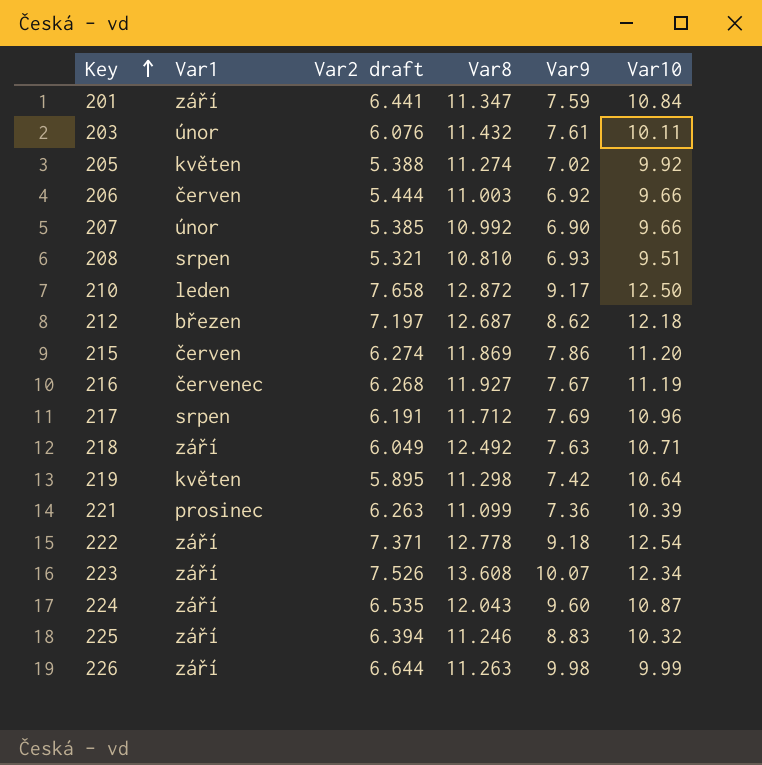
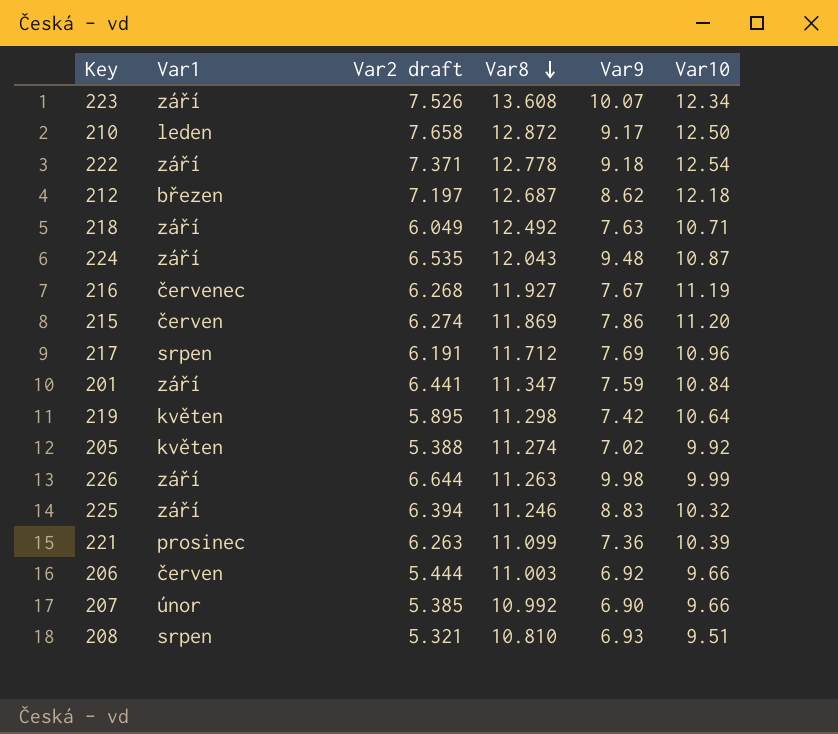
row order: Key ascending -> Var8 descending
row 203: únor | 6.076 | 11.432 | 7.61 | 10.11 -> none
224 | Var9: 9.60 -> 9.48

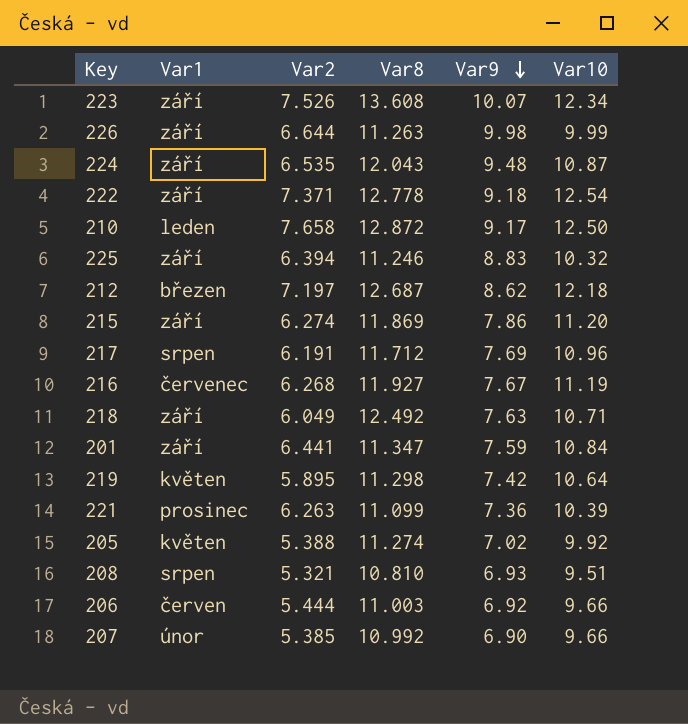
row order: Var8 descending -> Var9 descending
column name: Var2 draft -> Var2
215 | Var1: červen -> září

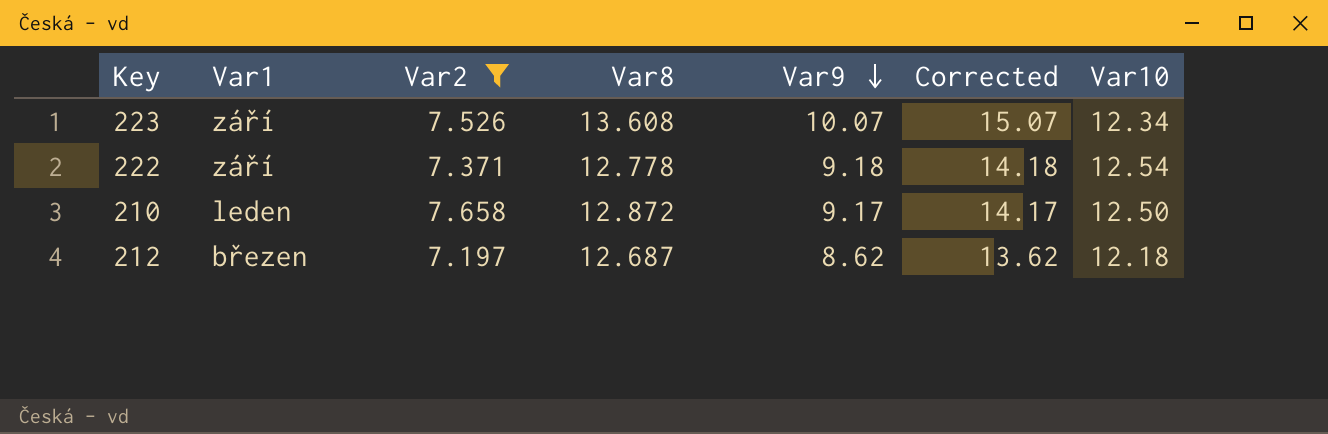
filter: none -> Var2 >= 7.197
column Corrected | formula: none -> [Var9] + 5

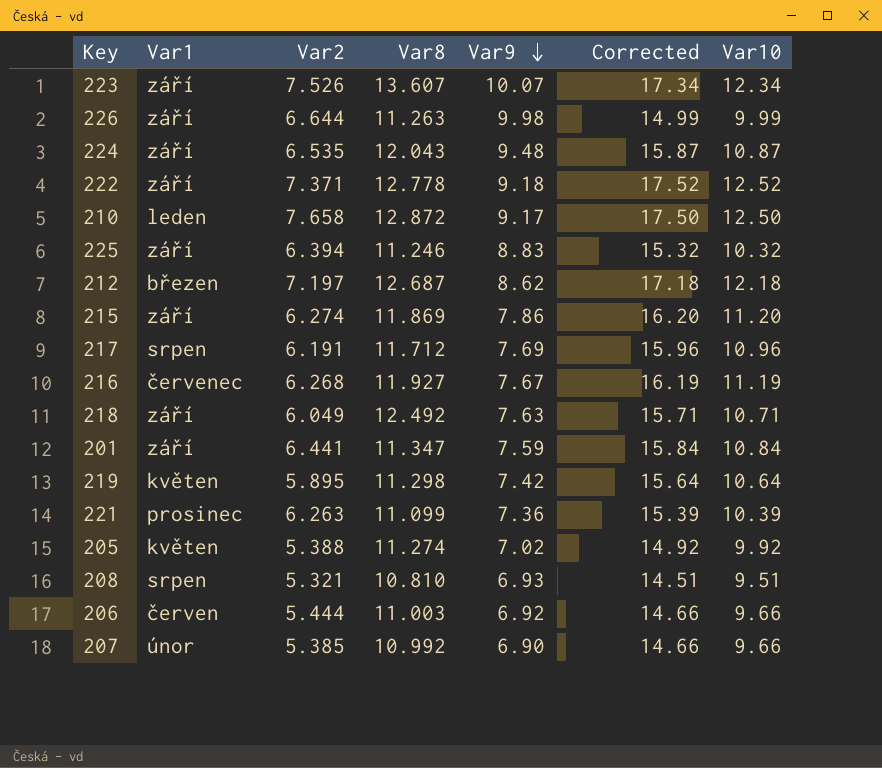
filter: Var2 >= 7.197 -> none
column Corrected | formula: [Var9] + 5 -> [Var10] + 5
223 | Var8: 13.608 -> 13.607
222 | Var10: 12.54 -> 12.52

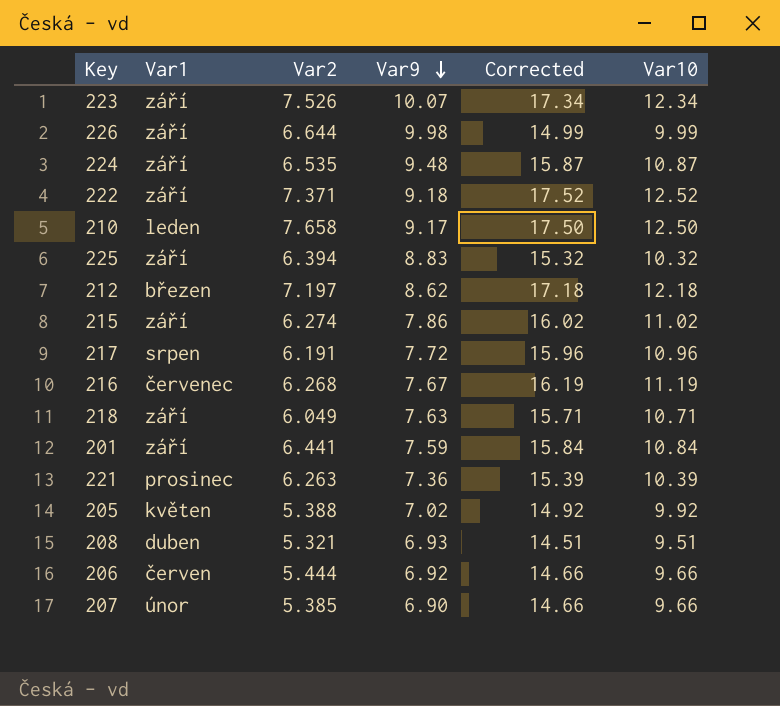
column Var8 | position: 4 -> none
row 219: květen | 5.895 | 11.298 | 7.42 | 15.64 | 10.64 -> none
215 | Corrected: 16.20 -> 16.02
215 | Var10: 11.20 -> 11.02
217 | Var9: 7.69 -> 7.72
208 | Var1: srpen -> duben

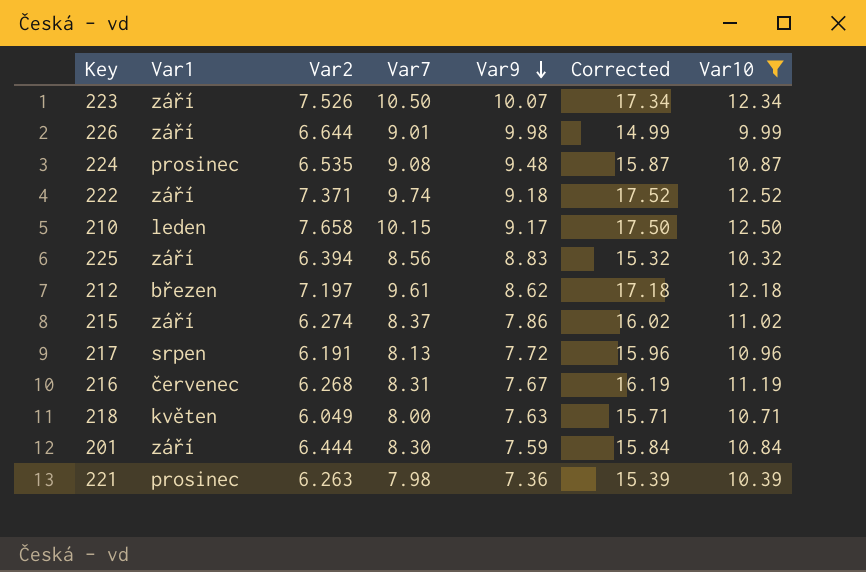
filter: none -> Var10 >= 9.99
column Var7 | position: none -> 4
224 | Var1: září -> prosinec
218 | Var1: září -> květen
201 | Var2: 6.441 -> 6.444

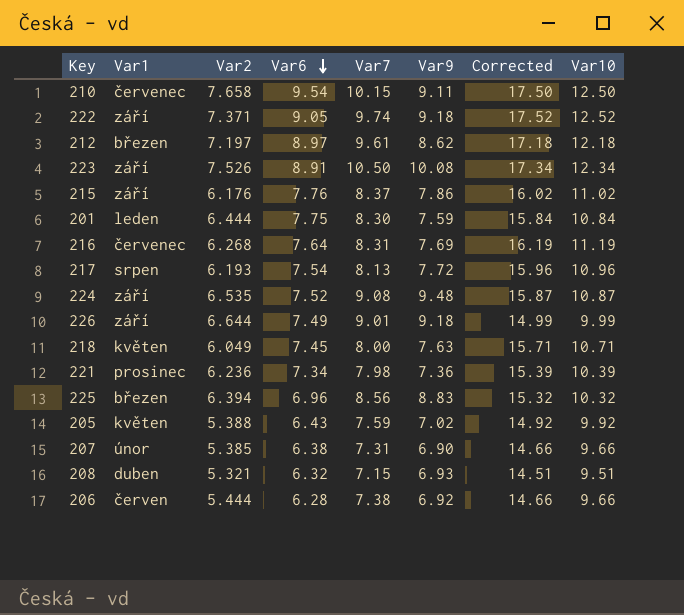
filter: Var10 >= 9.99 -> none
row order: Var9 descending -> Var6 descending
column Var6 | position: none -> 4
210 | Var1: leden -> červenec
210 | Var9: 9.17 -> 9.11
223 | Var9: 10.07 -> 10.08
215 | Var2: 6.274 -> 6.176
201 | Var1: září -> leden
216 | Var9: 7.67 -> 7.69
217 | Var2: 6.191 -> 6.193
224 | Var1: prosinec -> září
226 | Var9: 9.98 -> 9.18
221 | Var2: 6.263 -> 6.236
225 | Var1: září -> březen

